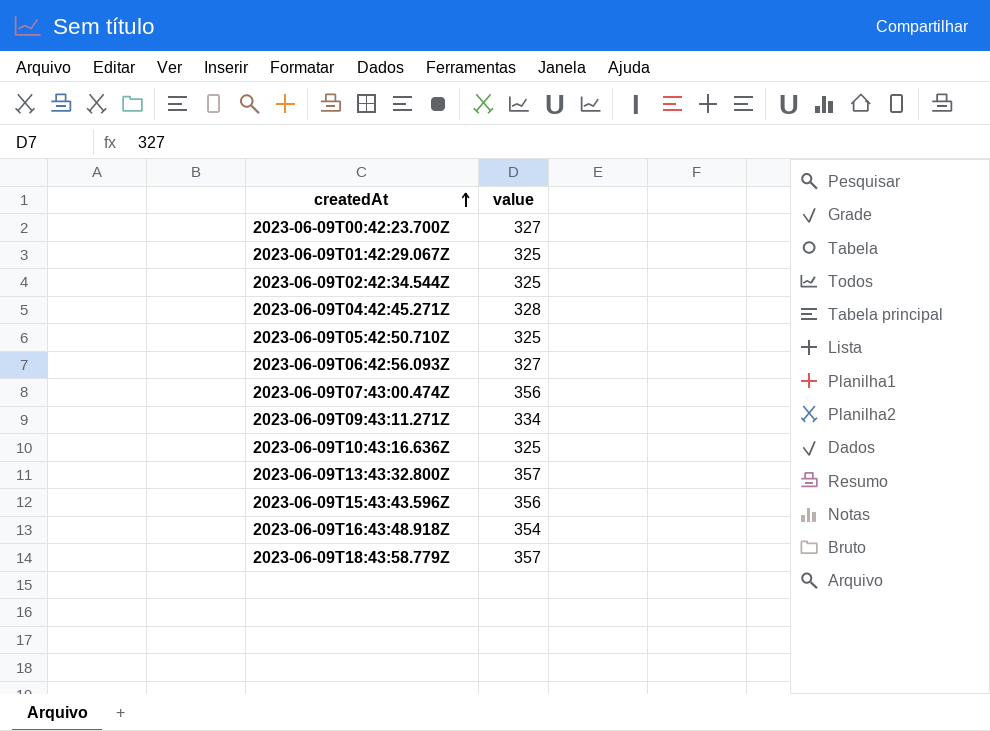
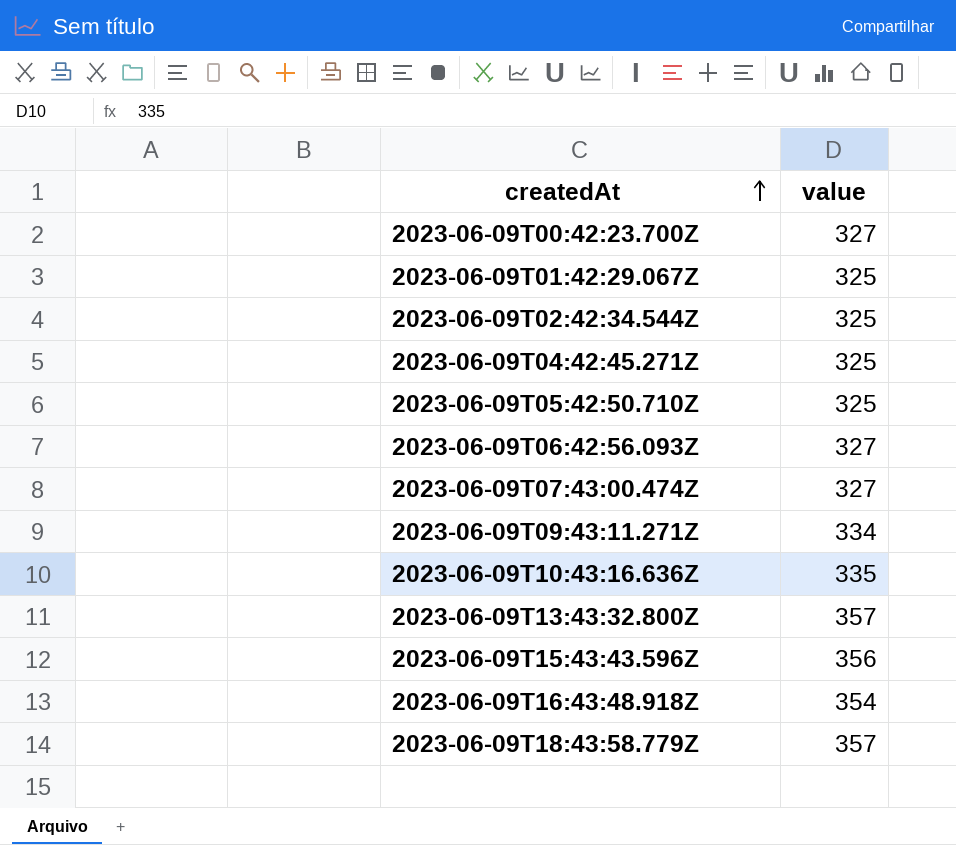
2023-06-09T04:42:45.271Z | value: 328 -> 325
2023-06-09T07:43:00.474Z | value: 356 -> 327
2023-06-09T10:43:16.636Z | value: 325 -> 335

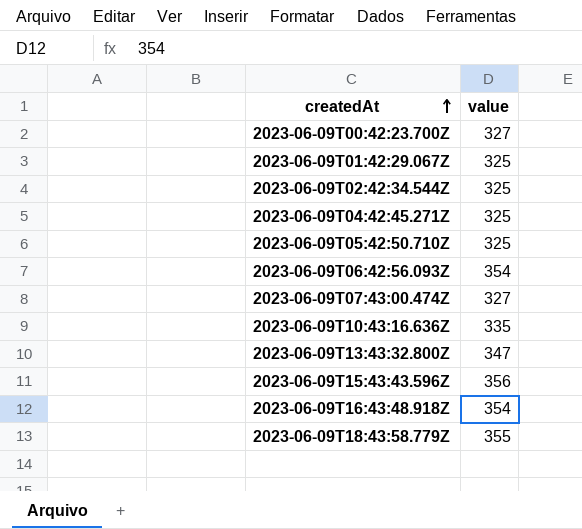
row 2023-06-09T09:43:11.271Z: 334 -> none
2023-06-09T06:42:56.093Z | value: 327 -> 354
2023-06-09T13:43:32.800Z | value: 357 -> 347
2023-06-09T18:43:58.779Z | value: 357 -> 355

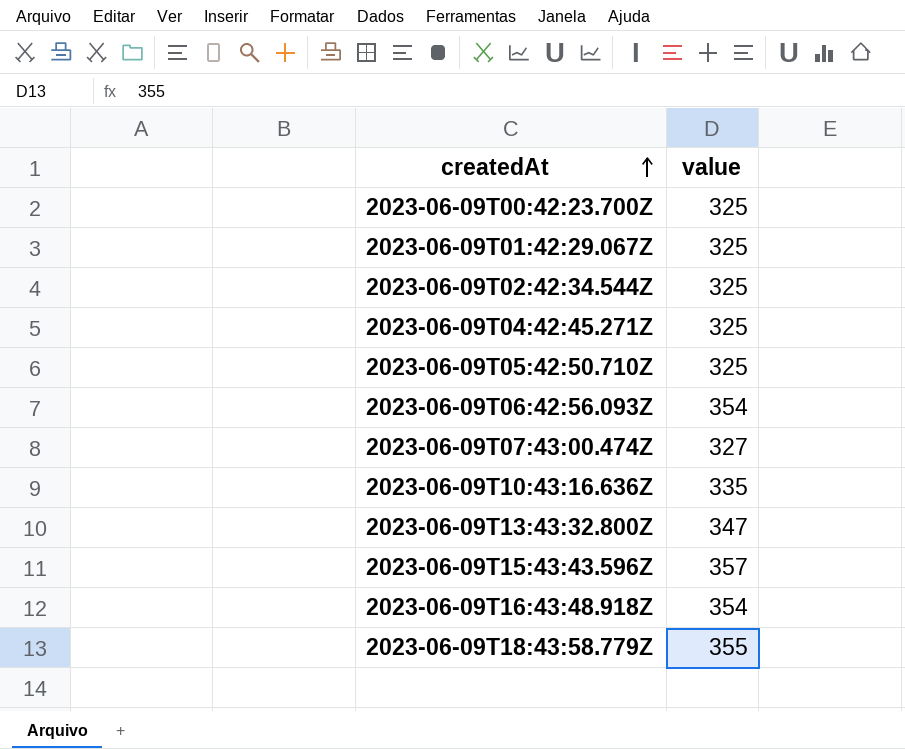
2023-06-09T00:42:23.700Z | value: 327 -> 325
2023-06-09T15:43:43.596Z | value: 356 -> 357

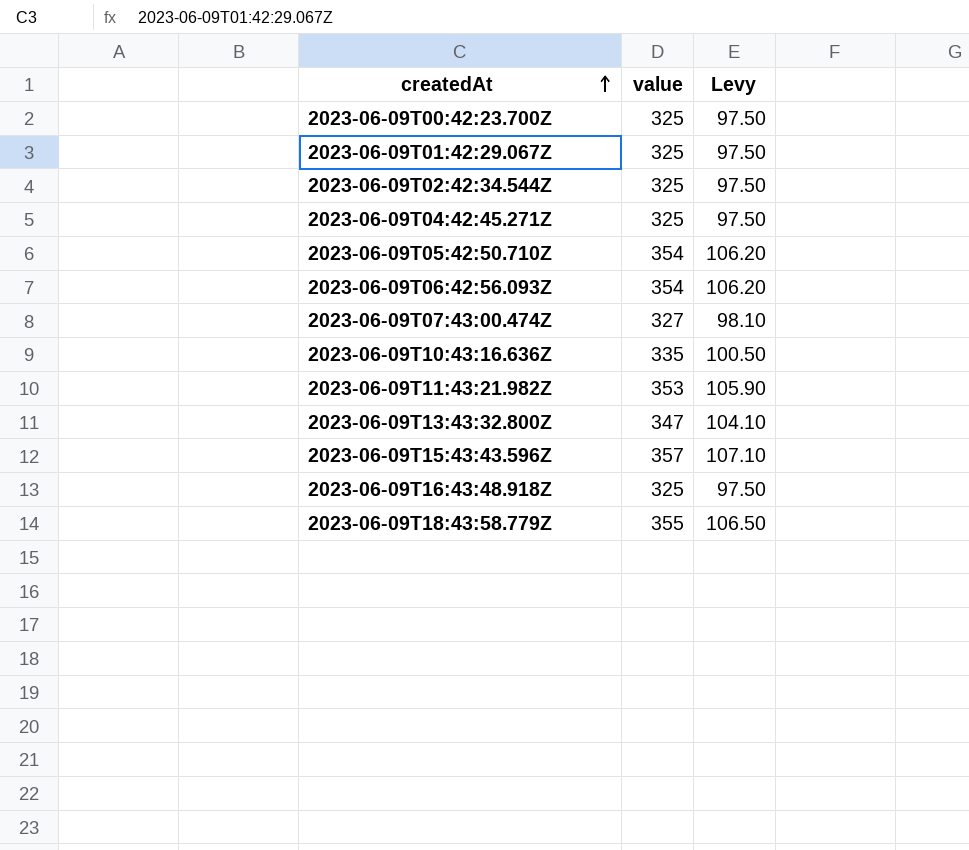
column Levy | formula: none -> [value] * 0.3
2023-06-09T05:42:50.710Z | value: 325 -> 354
row 2023-06-09T11:43:21.982Z: none -> 353 | 105.90
2023-06-09T16:43:48.918Z | value: 354 -> 325

